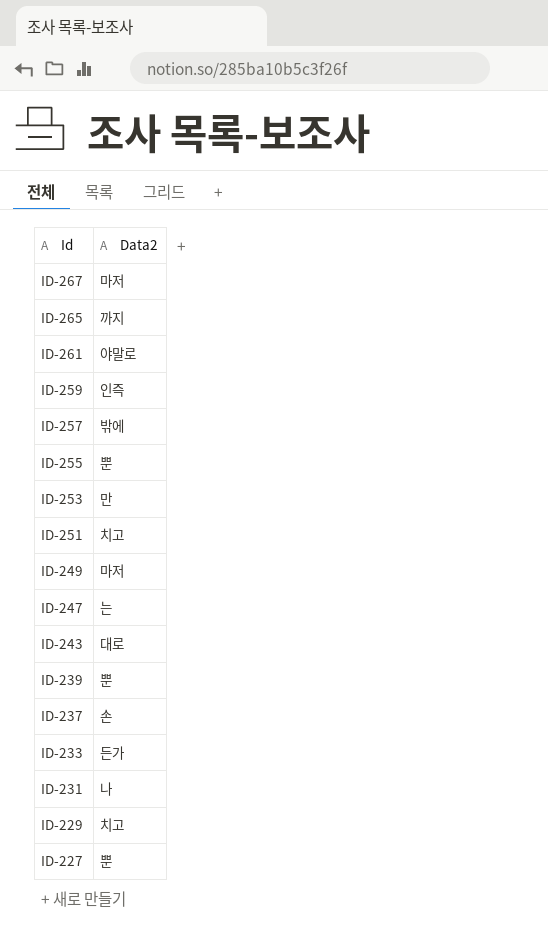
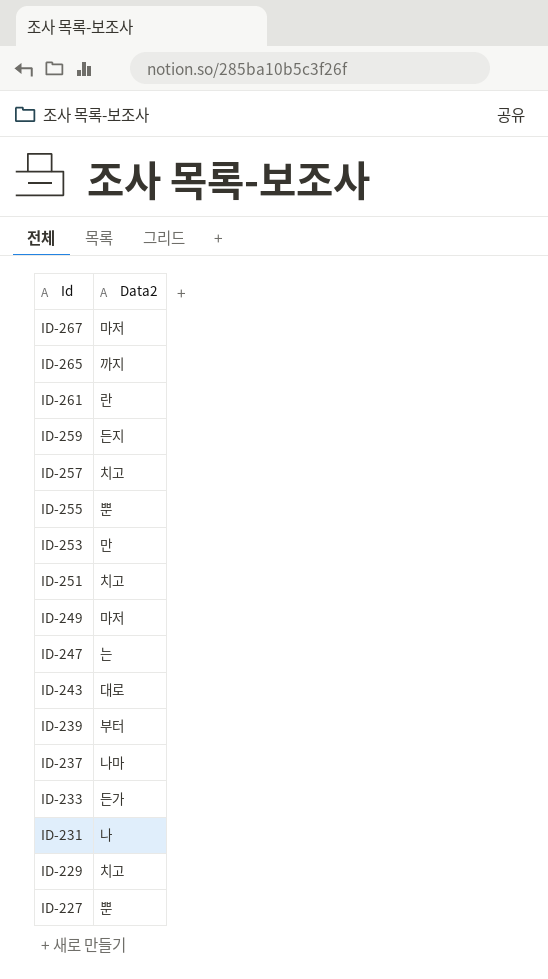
ID-261 | Data2: 야말로 -> 란
ID-259 | Data2: 인즉 -> 든지
ID-257 | Data2: 밖에 -> 치고
ID-239 | Data2: 뿐 -> 부터
ID-237 | Data2: 손 -> 나마

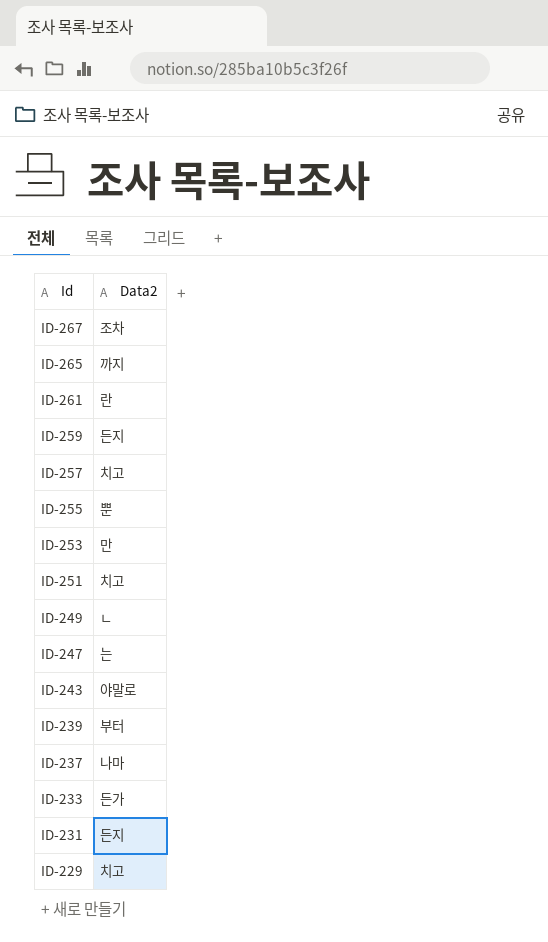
row ID-227: 뿐 -> none
ID-267 | Data2: 마저 -> 조차
ID-249 | Data2: 마저 -> ㄴ
ID-243 | Data2: 대로 -> 야말로
ID-231 | Data2: 나 -> 든지

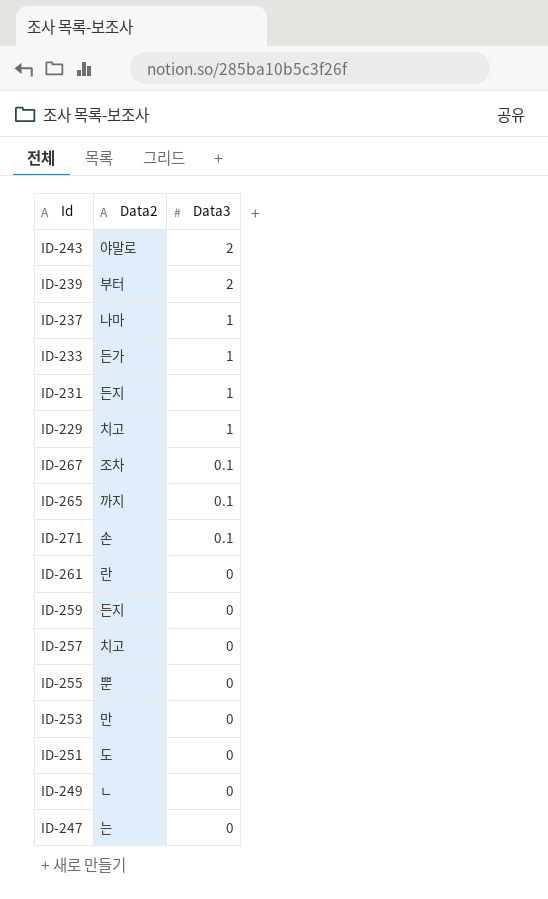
row order: Id descending -> Data3 descending
column Data3 | position: none -> 3
row ID-271: none -> 손 | 0.1
ID-251 | Data2: 치고 -> 도

